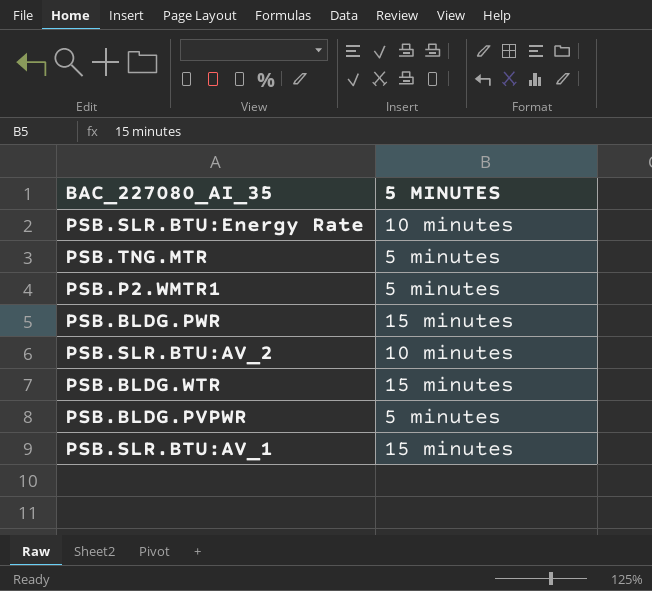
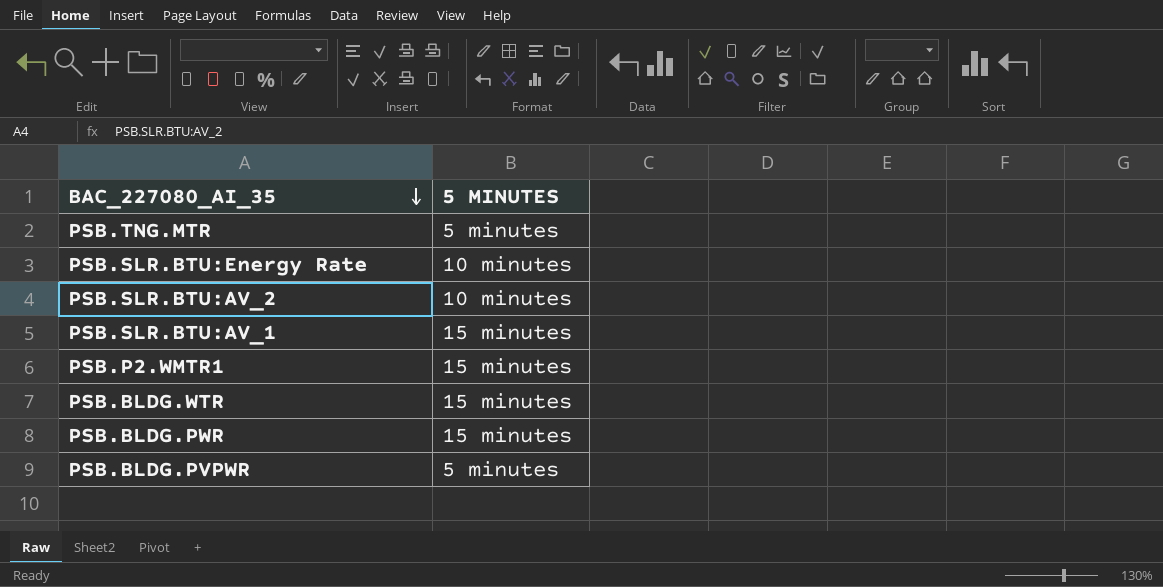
row order: none -> BAC_227080_AI_35 descending
PSB.P2.WMTR1 | 5 MINUTES: 5 minutes -> 15 minutes

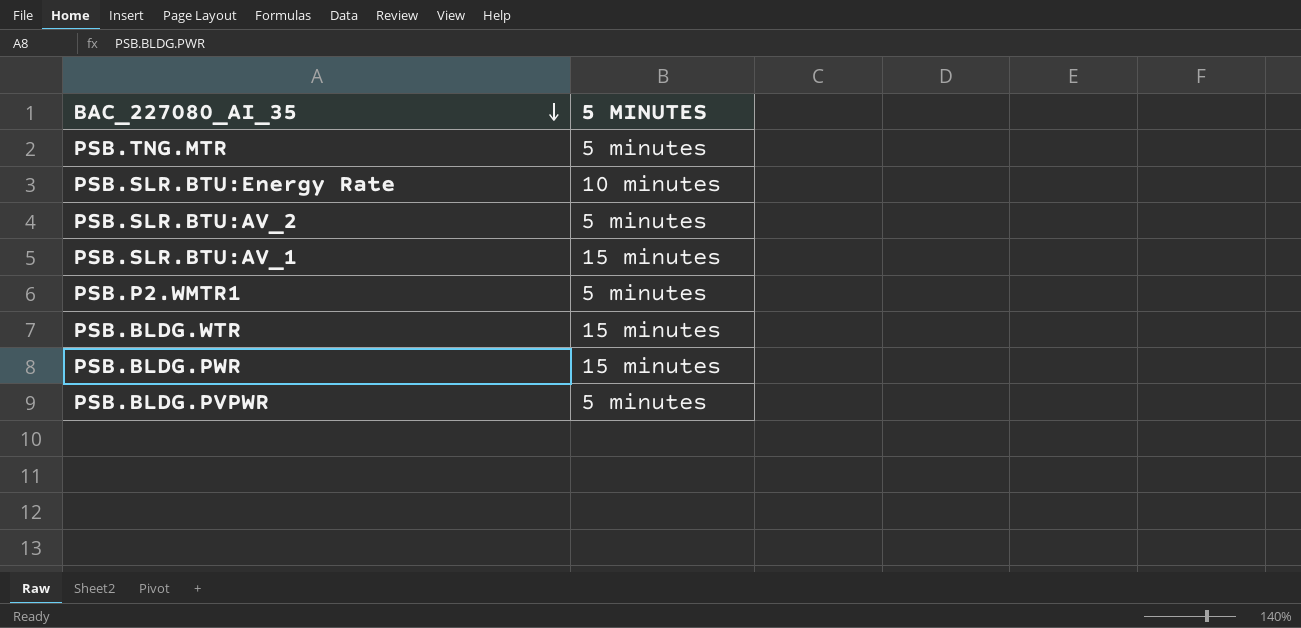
PSB.SLR.BTU:AV_2 | 5 MINUTES: 10 minutes -> 5 minutes
PSB.P2.WMTR1 | 5 MINUTES: 15 minutes -> 5 minutes

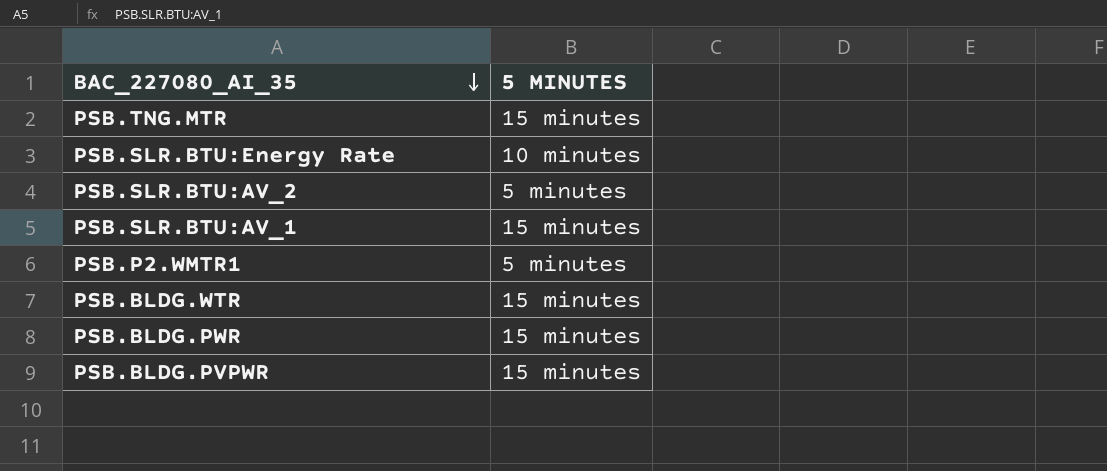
PSB.TNG.MTR | 5 MINUTES: 5 minutes -> 15 minutes
PSB.BLDG.PVPWR | 5 MINUTES: 5 minutes -> 15 minutes

